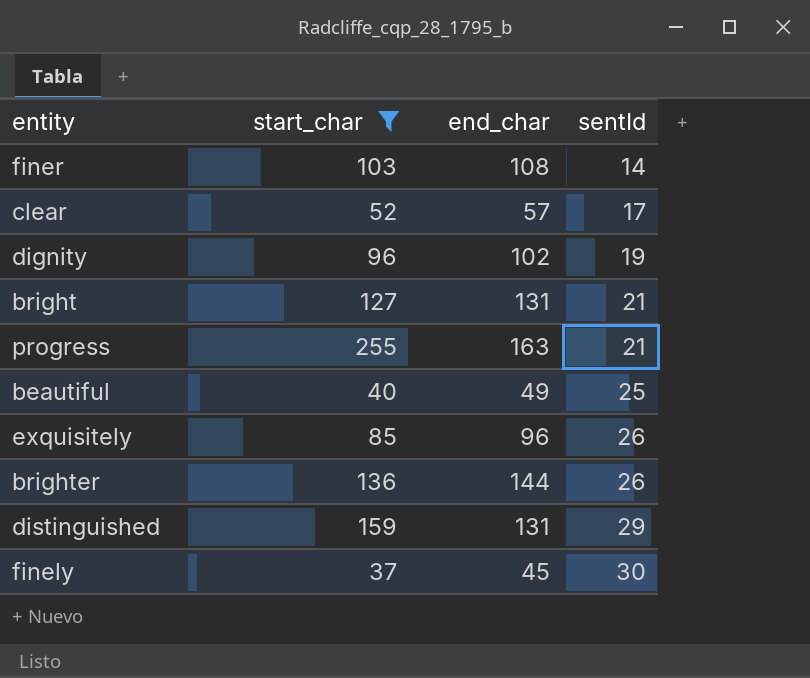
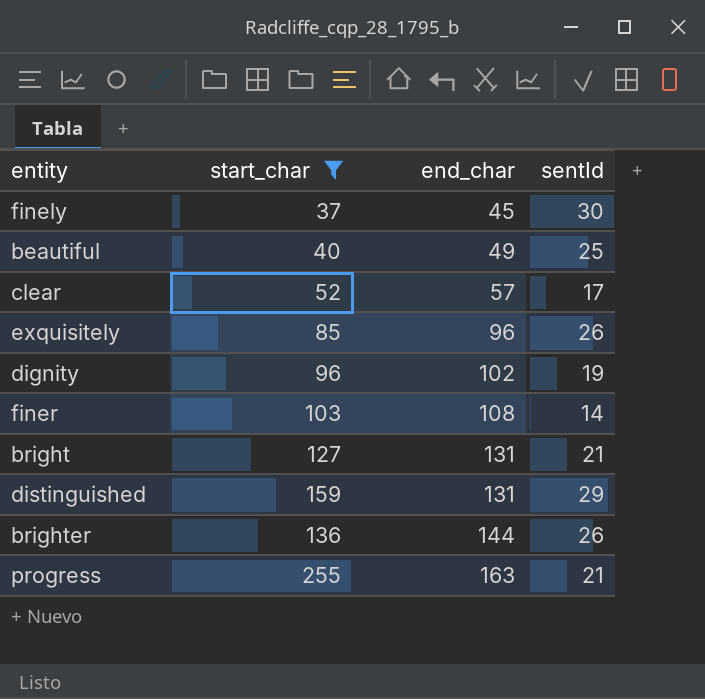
row order: sentId ascending -> end_char ascending

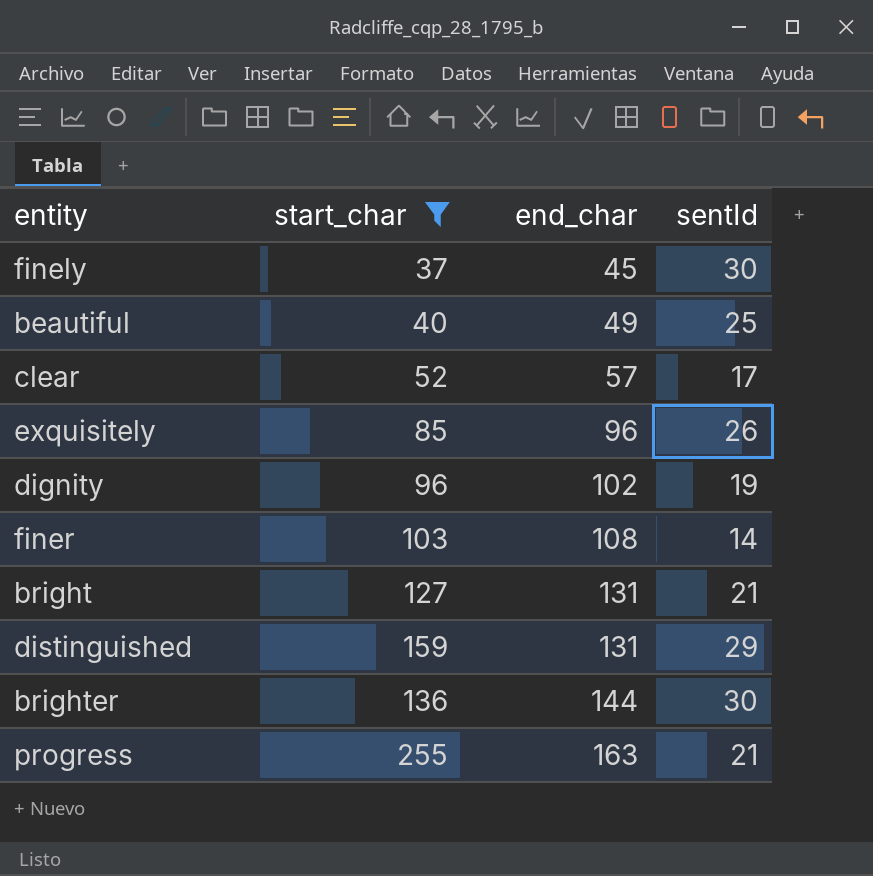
brighter | sentId: 26 -> 30

